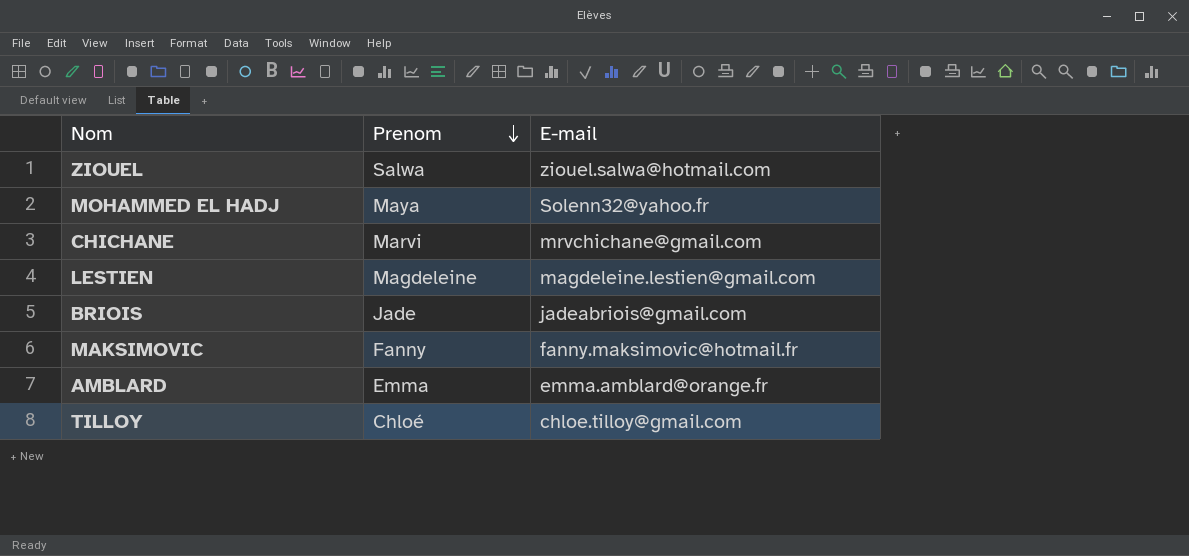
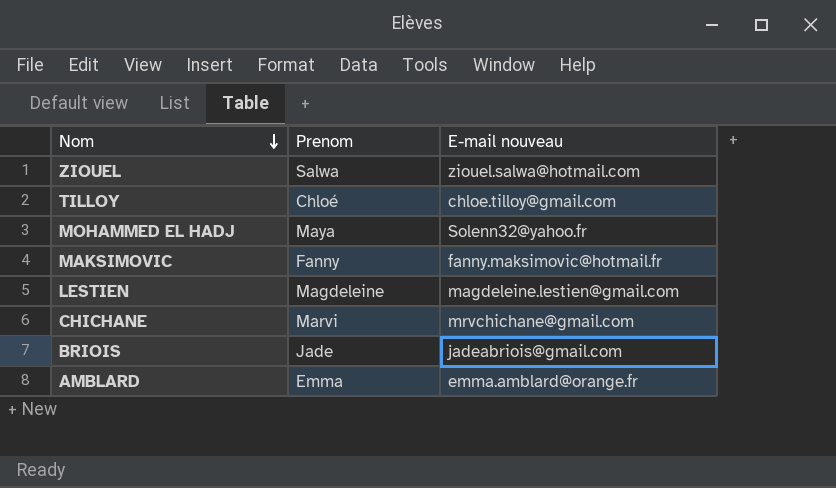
row order: Prenom descending -> Nom descending
column name: E-mail -> E-mail nouveau

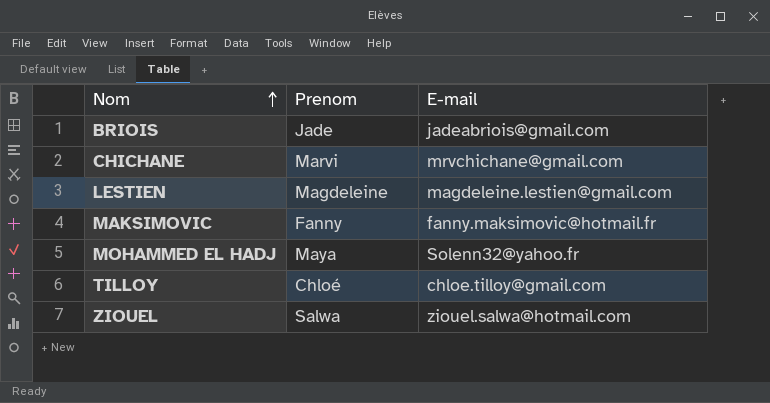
row order: Nom descending -> Nom ascending
column name: E-mail nouveau -> E-mail
row AMBLARD: Emma | emma.amblard@orange.fr -> none

